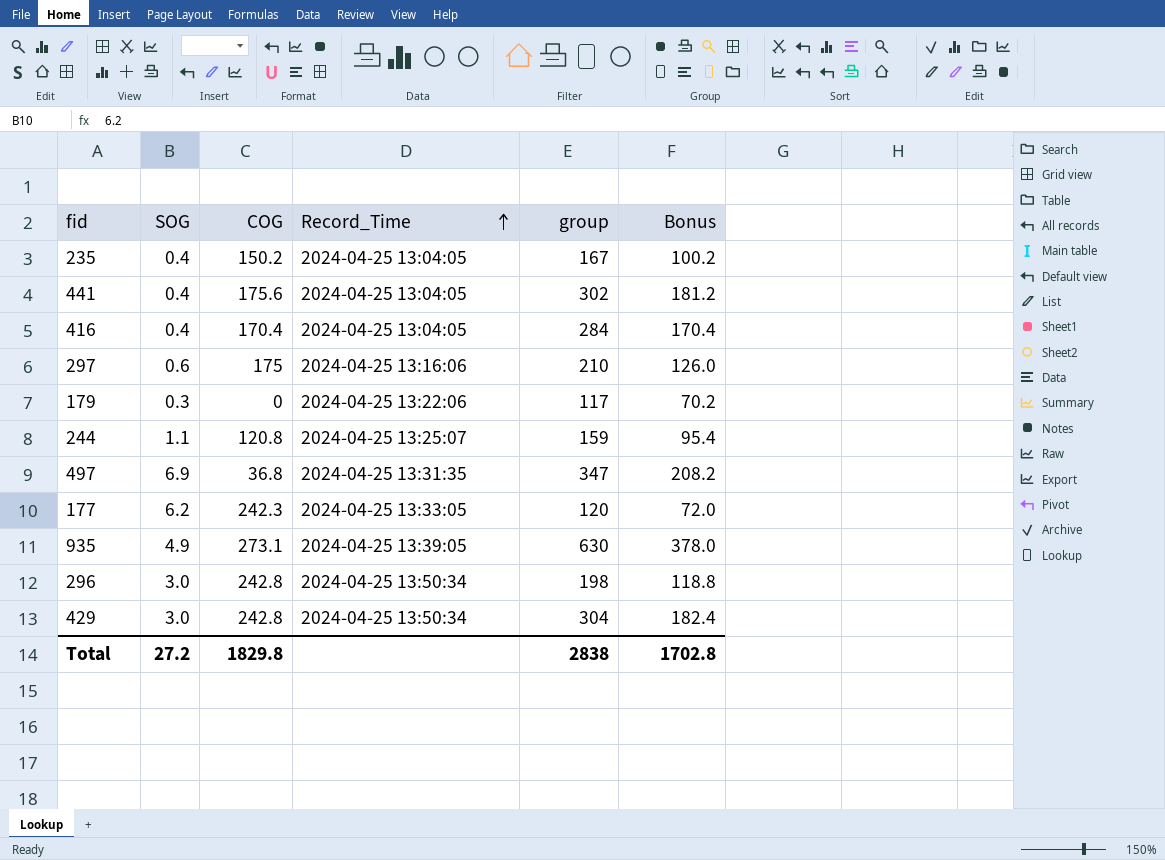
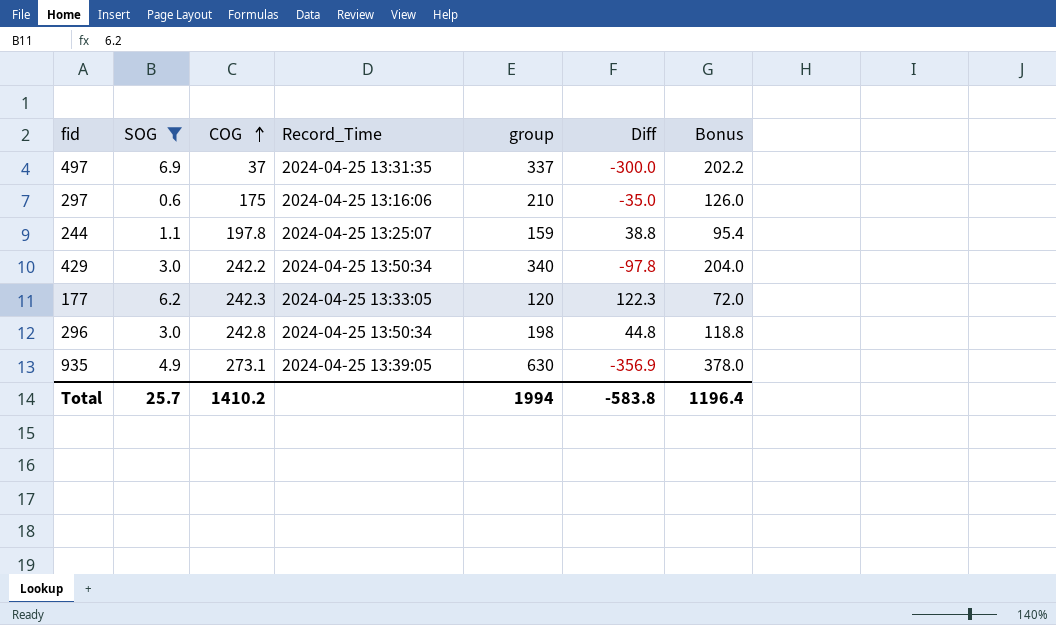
filter: none -> SOG >= 0.6
row order: Record_Time ascending -> COG ascending
column Diff | formula: none -> [COG] - [group]
497 | COG: 36.8 -> 37
497 | group: 347 -> 337
497 | Bonus: 208.2 -> 202.2
244 | COG: 120.8 -> 197.8
429 | COG: 242.8 -> 242.2
429 | group: 304 -> 340
429 | Bonus: 182.4 -> 204.0
Total | SOG: 27.2 -> 25.7
Total | COG: 1829.8 -> 1410.2
Total | group: 2838 -> 1994
Total | Bonus: 1702.8 -> 1196.4

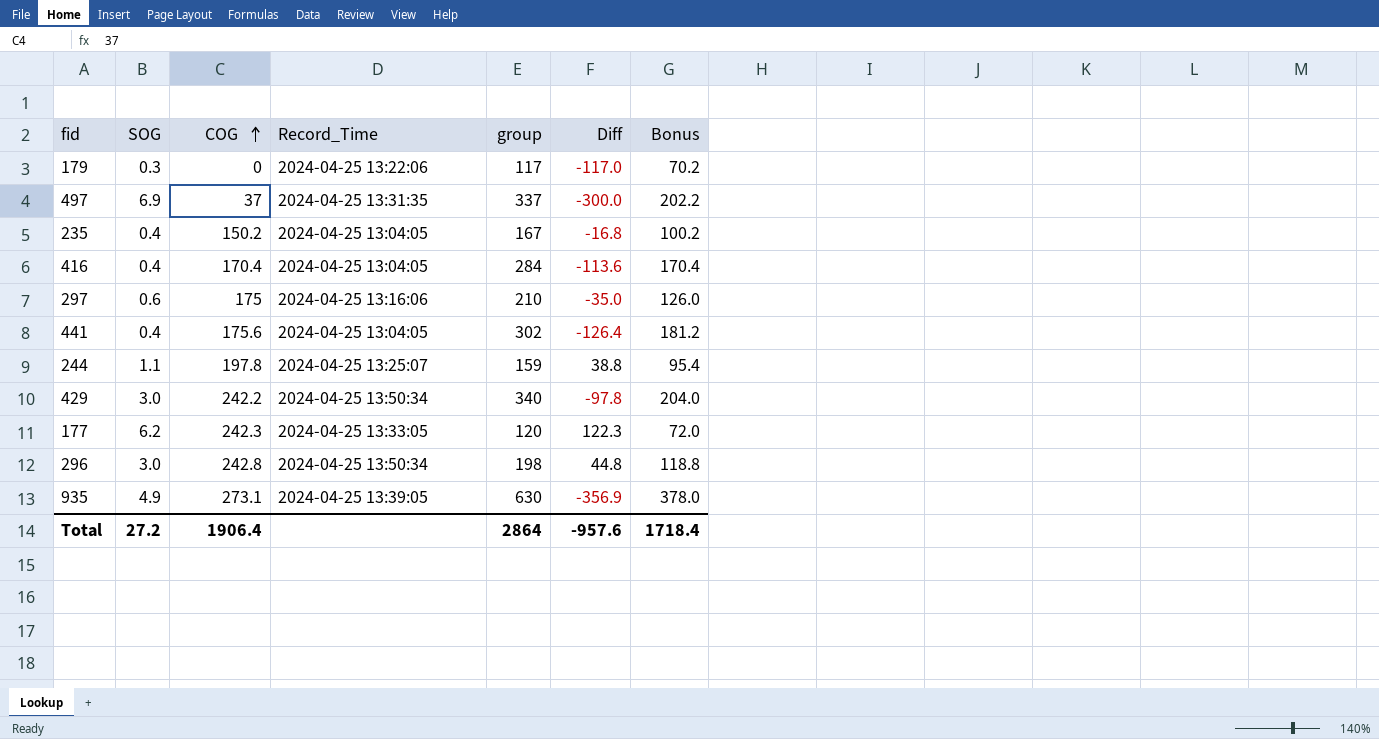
filter: SOG >= 0.6 -> none
Total | SOG: 25.7 -> 27.2
Total | COG: 1410.2 -> 1906.4
Total | group: 1994 -> 2864
Total | Diff: -583.8 -> -957.6
Total | Bonus: 1196.4 -> 1718.4

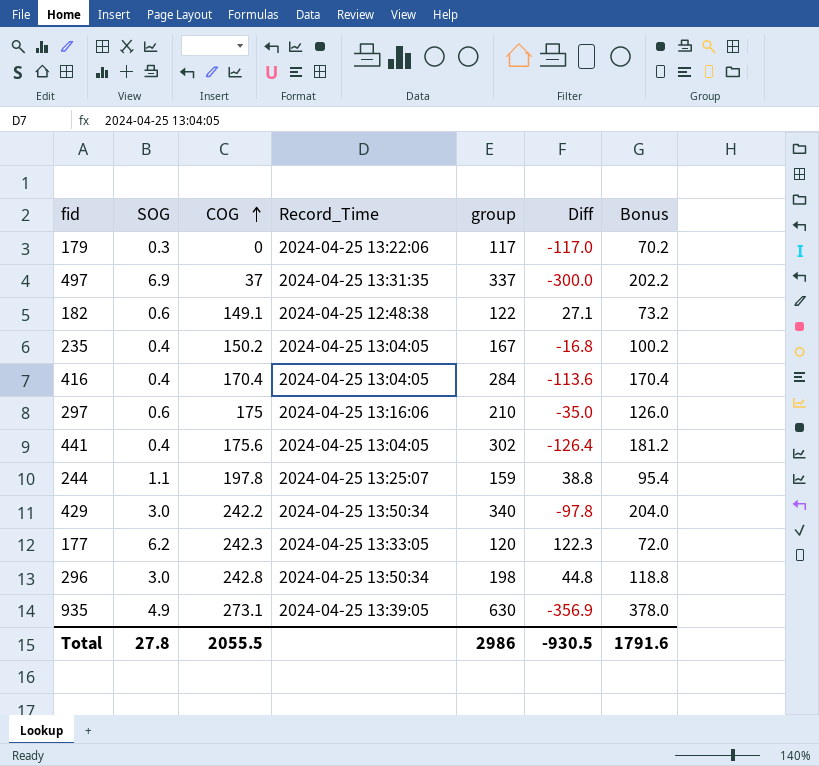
row 182: none -> 0.6 | 149.1 | 2024-04-25 12:48:38 | 122 | 27.1 | 73.2
Total | SOG: 27.2 -> 27.8
Total | COG: 1906.4 -> 2055.5
Total | group: 2864 -> 2986
Total | Diff: -957.6 -> -930.5
Total | Bonus: 1718.4 -> 1791.6

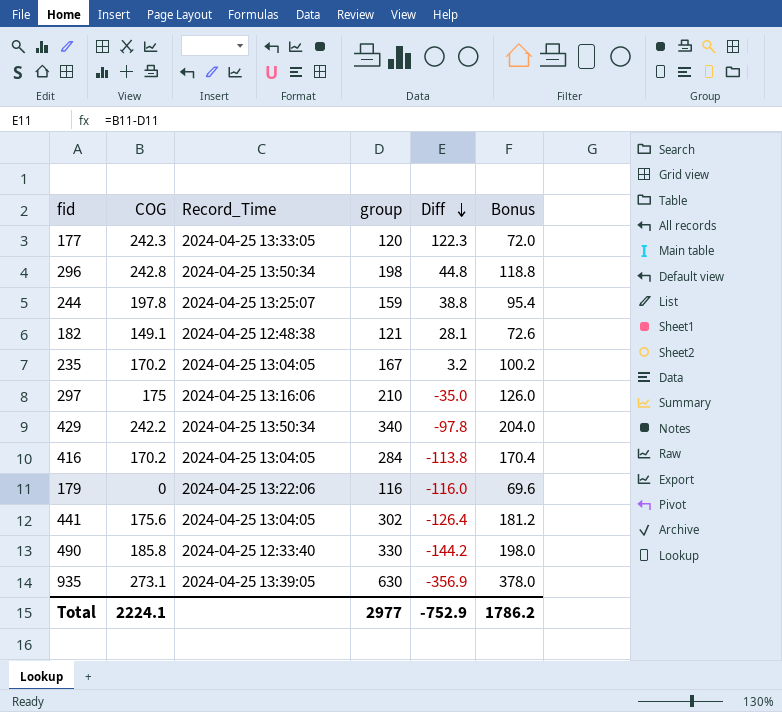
row order: COG ascending -> Diff descending
column SOG | position: 2 -> none
row 497: 6.9 | 37 | 2024-04-25 13:31:35 | 337 | -300.0 | 202.2 -> none
182 | group: 122 -> 121
182 | Diff: 27.1 -> 28.1
182 | Bonus: 73.2 -> 72.6
235 | COG: 150.2 -> 170.2
235 | Diff: -16.8 -> 3.2
416 | COG: 170.4 -> 170.2
416 | Diff: -113.6 -> -113.8
179 | group: 117 -> 116
179 | Diff: -117.0 -> -116.0
179 | Bonus: 70.2 -> 69.6
row 490: none -> 185.8 | 2024-04-25 12:33:40 | 330 | -144.2 | 198.0
Total | COG: 2055.5 -> 2224.1
Total | group: 2986 -> 2977
Total | Diff: -930.5 -> -752.9
Total | Bonus: 1791.6 -> 1786.2

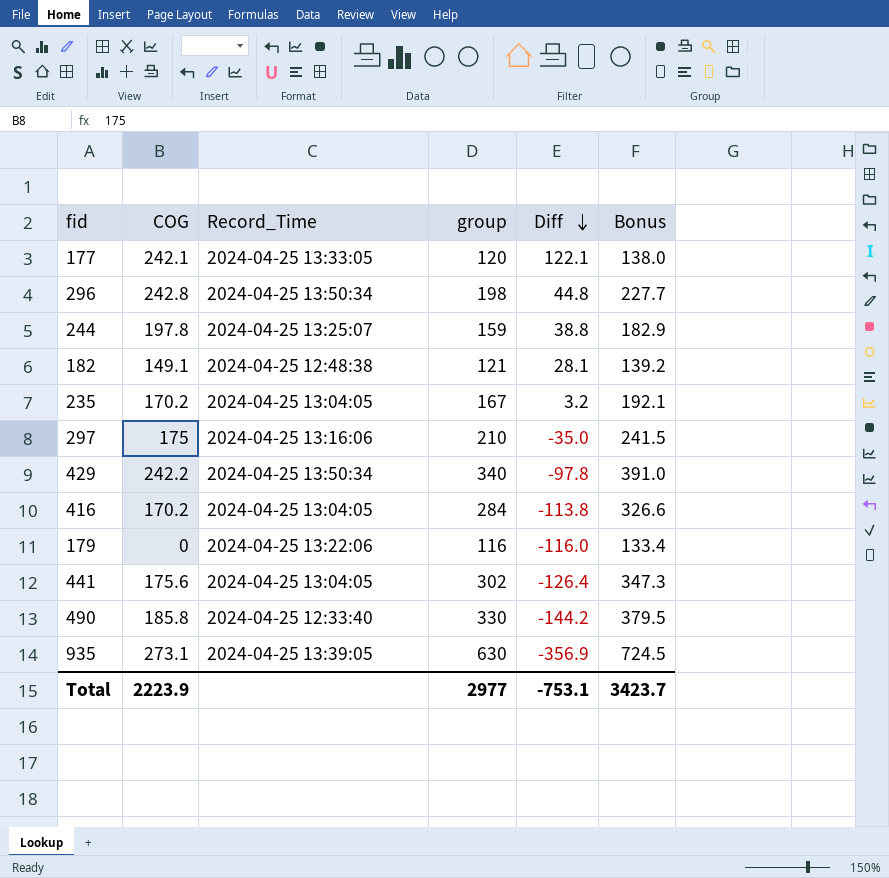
column Bonus | formula: [group] * 0.6 -> [group] * 1.15
177 | COG: 242.3 -> 242.1
177 | Diff: 122.3 -> 122.1
Total | COG: 2224.1 -> 2223.9
Total | Diff: -752.9 -> -753.1
Total | Bonus: 1786.2 -> 3423.7

